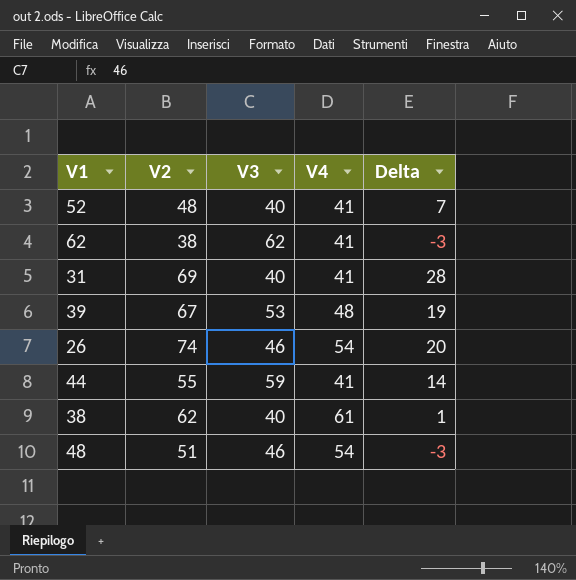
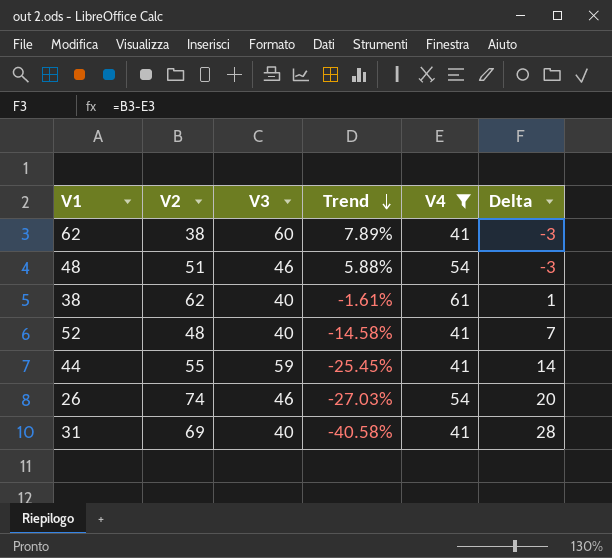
filter: none -> V4 != 48
row order: none -> Trend descending
column Trend | formula: none -> ([V4] - [V2]) / [V2]
62 | V3: 62 -> 60

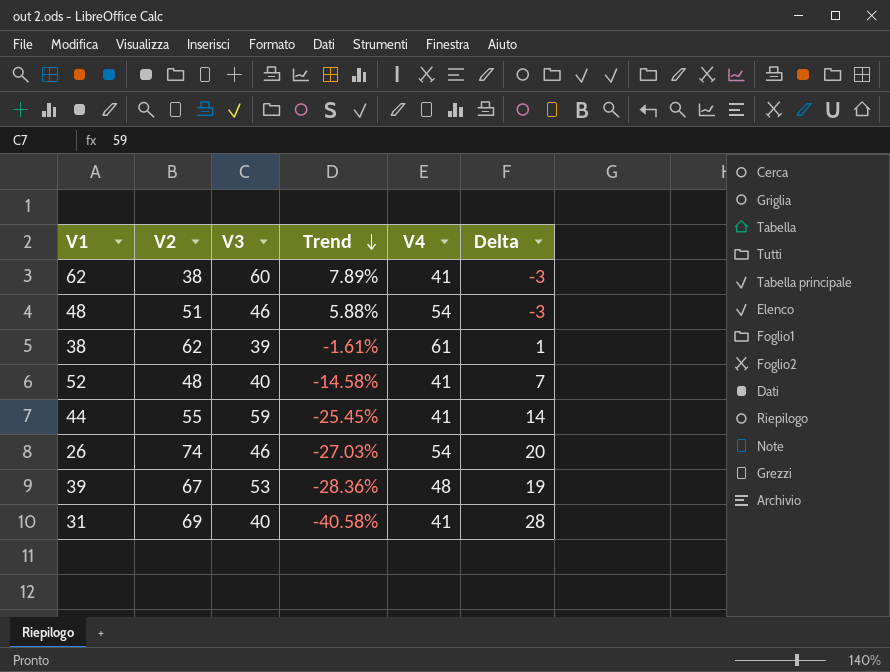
filter: V4 != 48 -> none
38 | V3: 40 -> 39

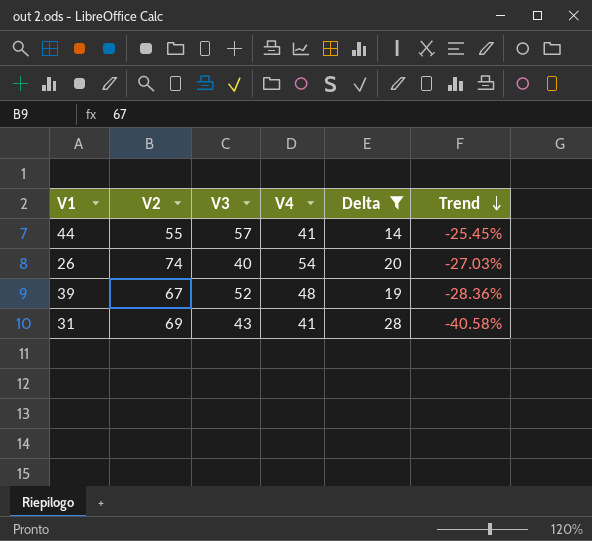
filter: none -> Delta >= 14
column Trend | position: 4 -> 6
44 | V3: 59 -> 57
26 | V3: 46 -> 40
39 | V3: 53 -> 52
31 | V3: 40 -> 43

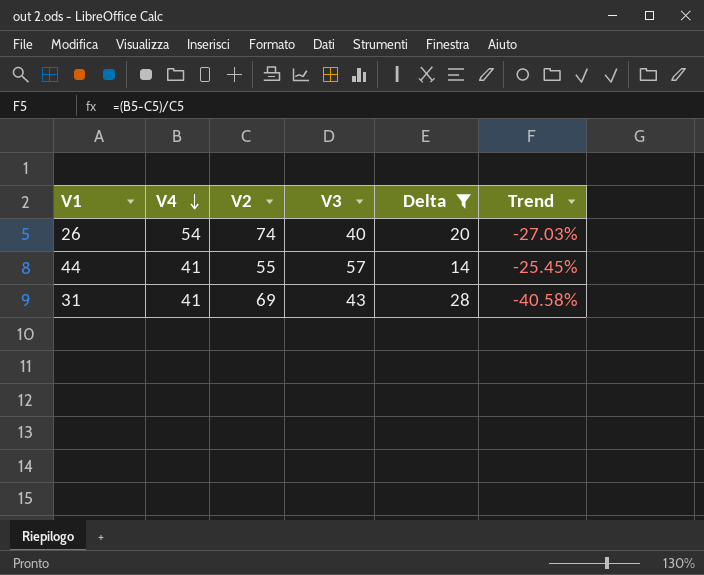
row order: Trend descending -> V4 descending
column V4 | position: 4 -> 2
row 39: 67 | 52 | 48 | 19 | -28.36% -> none

